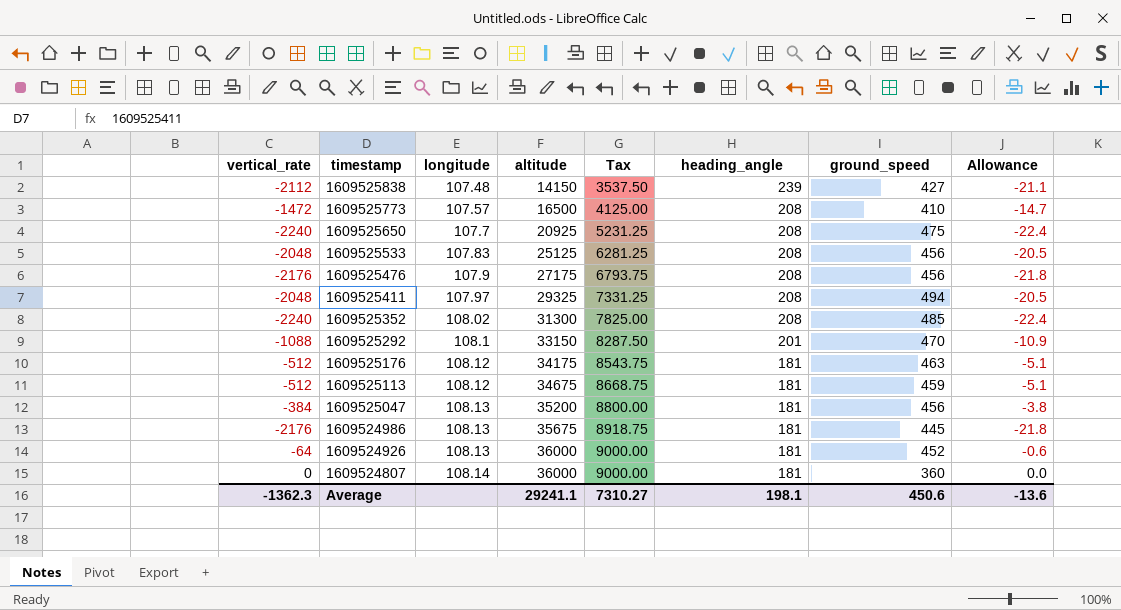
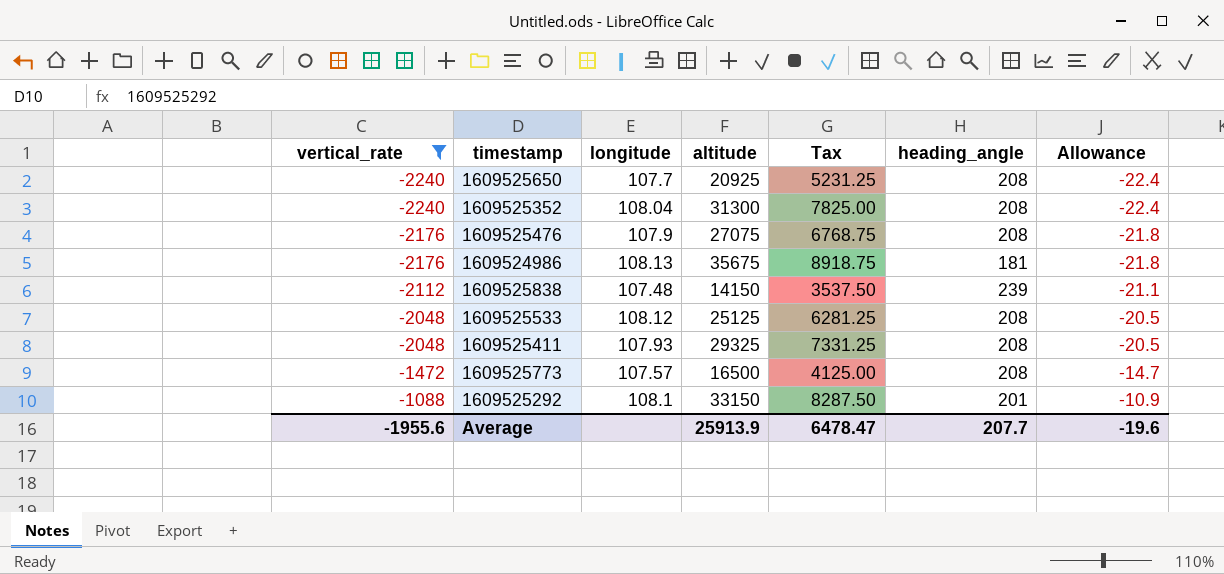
filter: none -> vertical_rate <= -1088
row order: timestamp descending -> vertical_rate ascending
column ground_speed | position: 7 -> none
1609525352 | longitude: 108.02 -> 108.04
1609525476 | altitude: 27175 -> 27075
1609525476 | Tax: 6793.75 -> 6768.75
1609525533 | longitude: 107.83 -> 108.12
1609525411 | longitude: 107.97 -> 107.93
Average | vertical_rate: -1362.3 -> -1955.6
Average | altitude: 29241.1 -> 25913.9
Average | Tax: 7310.27 -> 6478.47
Average | heading_angle: 198.1 -> 207.7
Average | Allowance: -13.6 -> -19.6

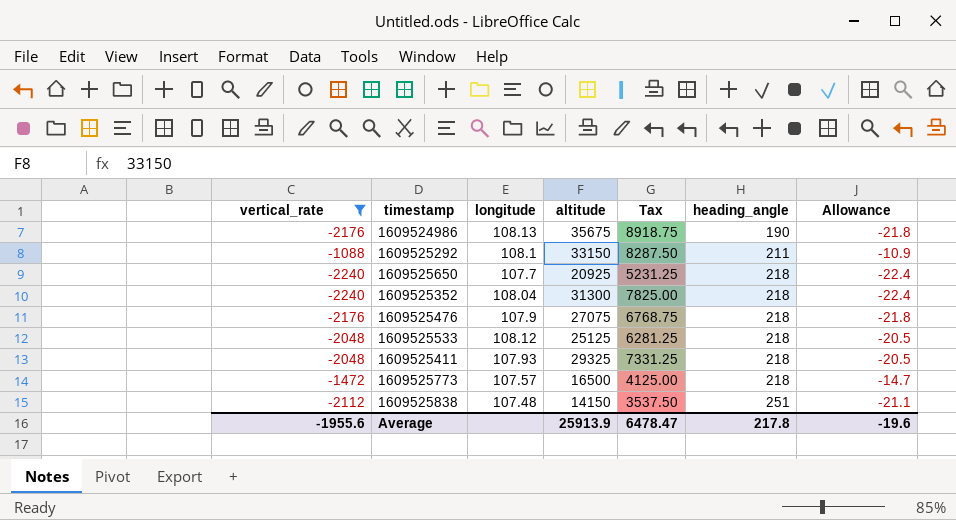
row order: vertical_rate ascending -> heading_angle ascending
1609524986 | heading_angle: 181 -> 190
1609525292 | heading_angle: 201 -> 211
1609525650 | heading_angle: 208 -> 218
1609525352 | heading_angle: 208 -> 218
1609525476 | heading_angle: 208 -> 218
1609525533 | heading_angle: 208 -> 218
1609525411 | heading_angle: 208 -> 218
1609525773 | heading_angle: 208 -> 218
1609525838 | heading_angle: 239 -> 251
Average | heading_angle: 207.7 -> 217.8

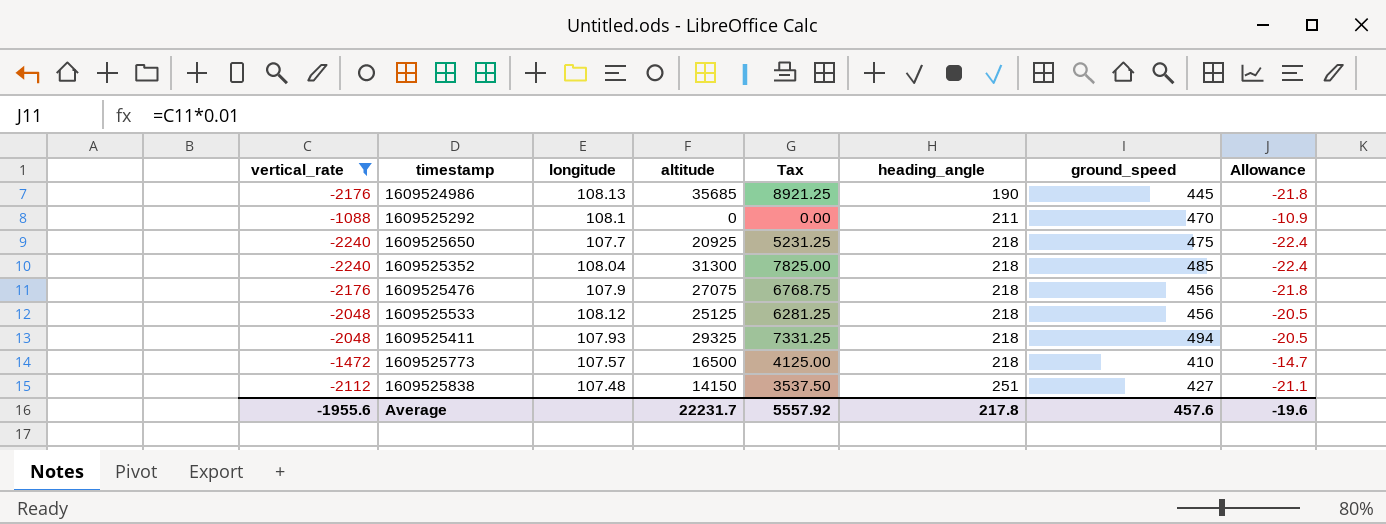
column ground_speed | position: none -> 7
1609524986 | altitude: 35675 -> 35685
1609524986 | Tax: 8918.75 -> 8921.25
1609525292 | altitude: 33150 -> 0
1609525292 | Tax: 8287.50 -> 0.00
Average | altitude: 25913.9 -> 22231.7
Average | Tax: 6478.47 -> 5557.92

